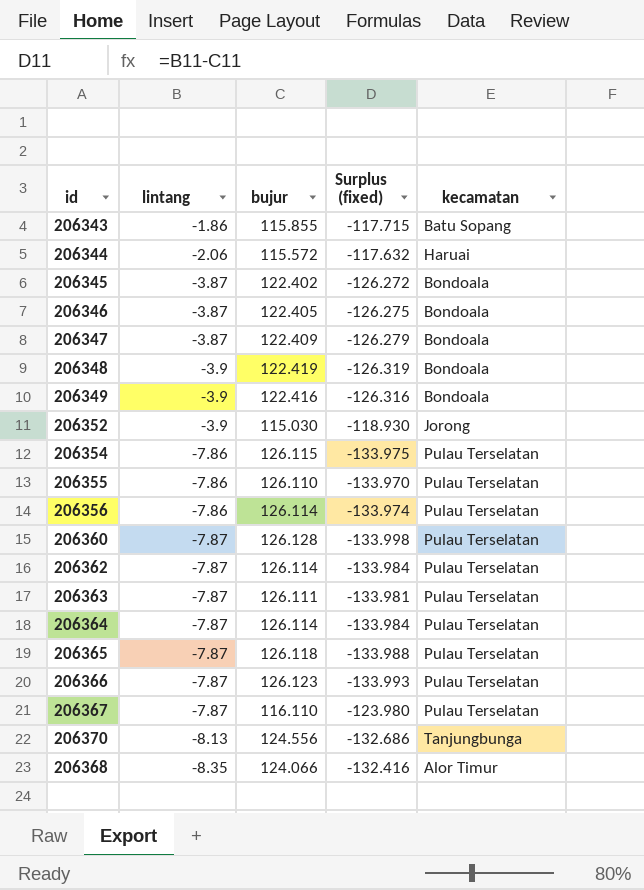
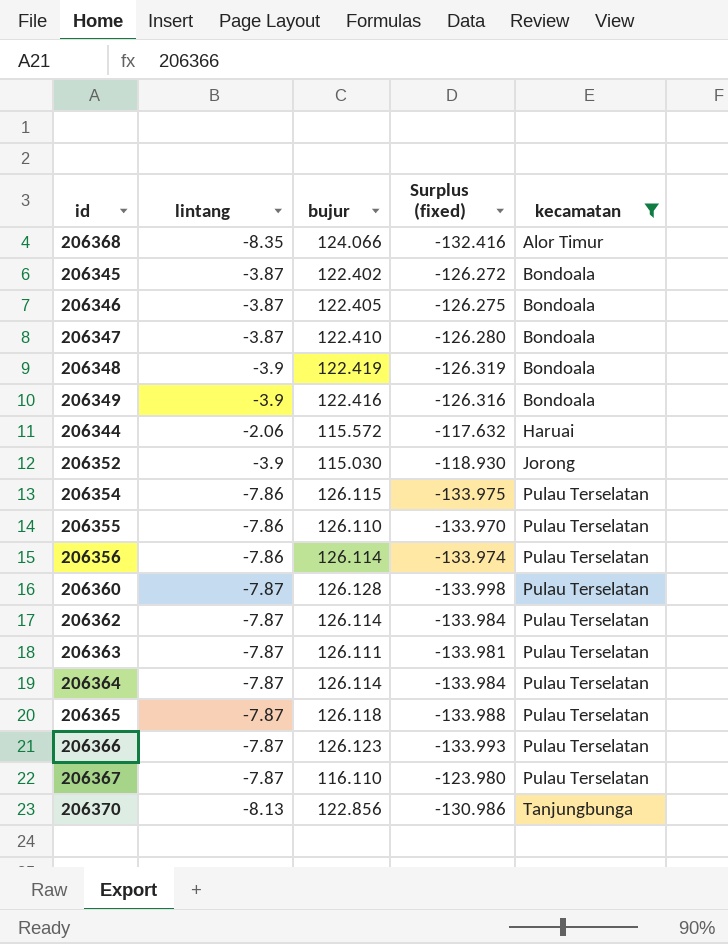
filter: none -> kecamatan != Batu Sopang
row order: lintang descending -> kecamatan ascending
206347 | bujur: 122.409 -> 122.410
206347 | Surplus (fixed): -126.279 -> -126.280
206370 | bujur: 124.556 -> 122.856
206370 | Surplus (fixed): -132.686 -> -130.986

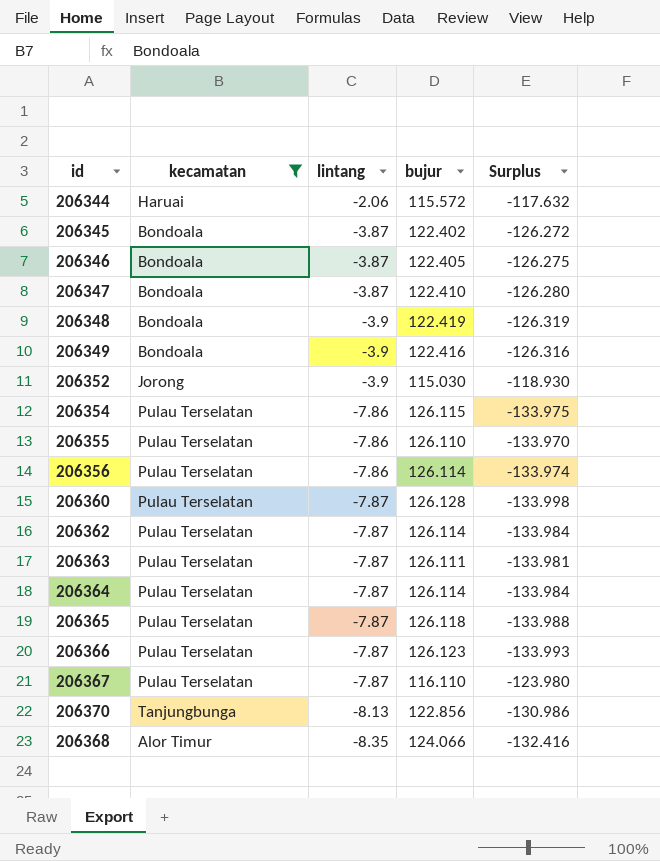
row order: kecamatan ascending -> lintang descending
column kecamatan | position: 5 -> 2
column name: Surplus (fixed) -> Surplus

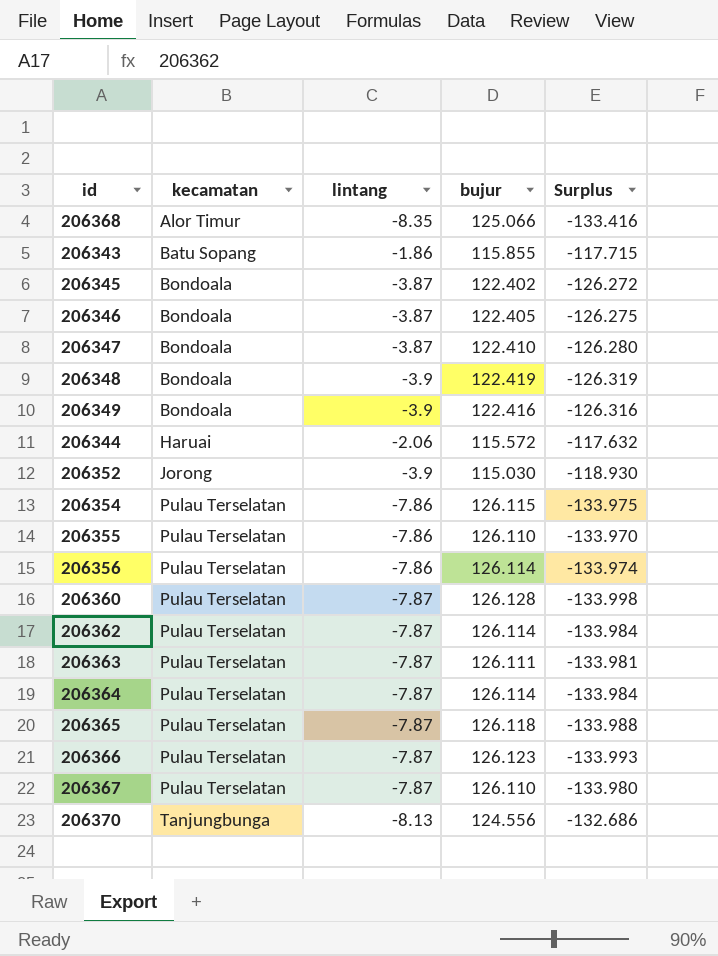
filter: kecamatan != Batu Sopang -> none
row order: lintang descending -> kecamatan ascending
206368 | bujur: 124.066 -> 125.066
206368 | Surplus: -132.416 -> -133.416
206367 | bujur: 116.110 -> 126.110
206367 | Surplus: -123.980 -> -133.980
206370 | bujur: 122.856 -> 124.556
206370 | Surplus: -130.986 -> -132.686

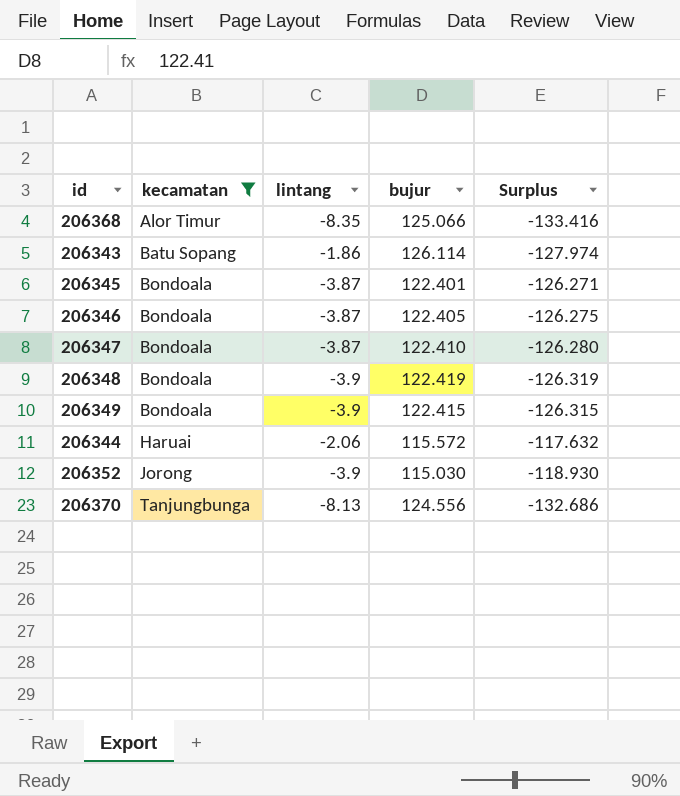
filter: none -> kecamatan != Pulau Terselatan
206343 | bujur: 115.855 -> 126.114
206343 | Surplus: -117.715 -> -127.974
206345 | bujur: 122.402 -> 122.401
206345 | Surplus: -126.272 -> -126.271
206349 | bujur: 122.416 -> 122.415
206349 | Surplus: -126.316 -> -126.315

